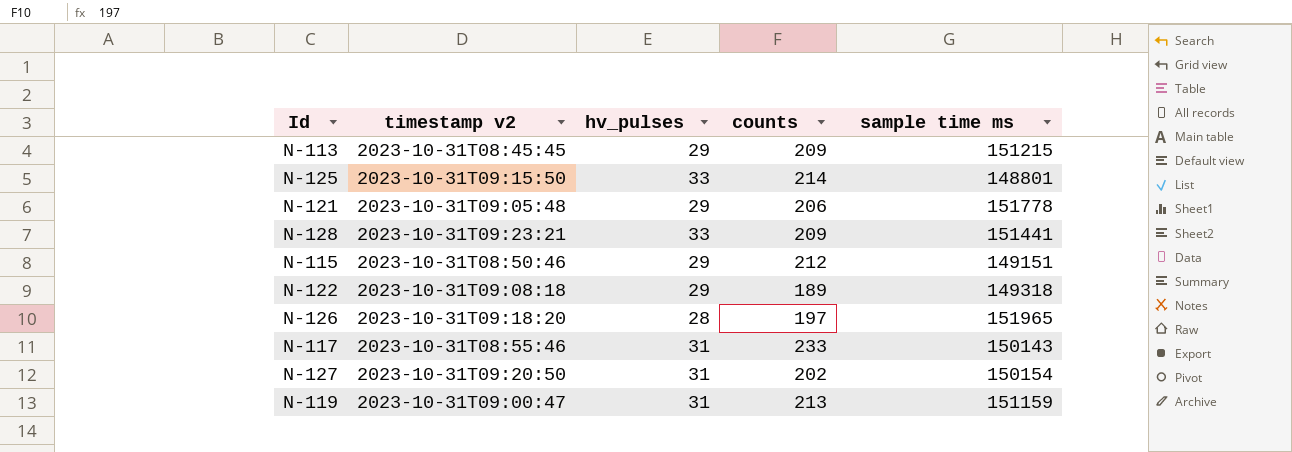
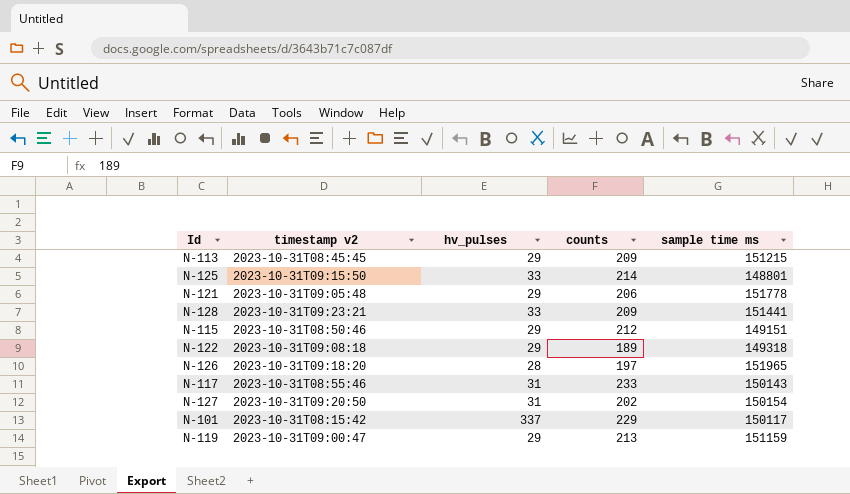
row N-101: none -> 2023-10-31T08:15:42 | 337 | 229 | 150117
N-119 | hv_pulses: 31 -> 29

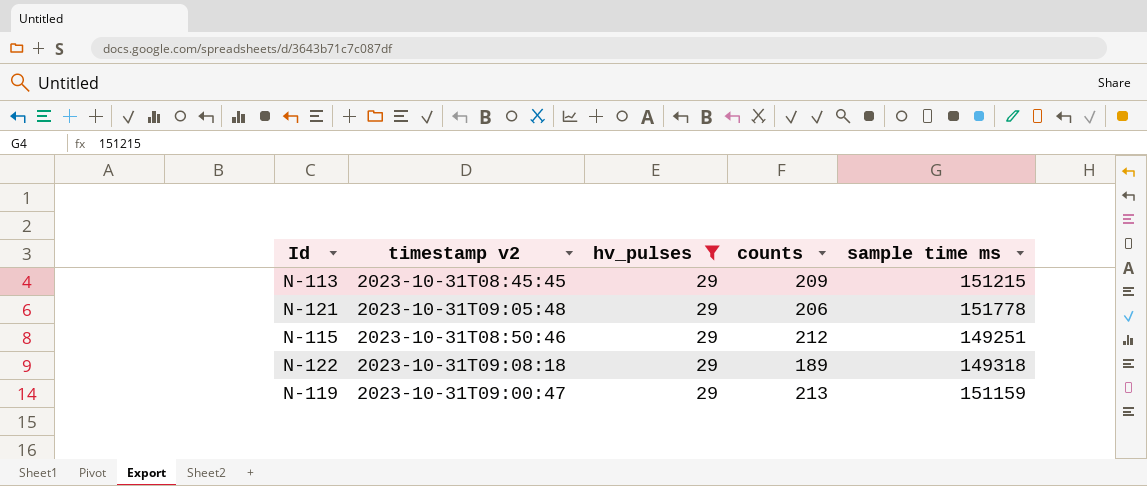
filter: none -> hv_pulses = 29
N-115 | sample time ms: 149151 -> 149251

